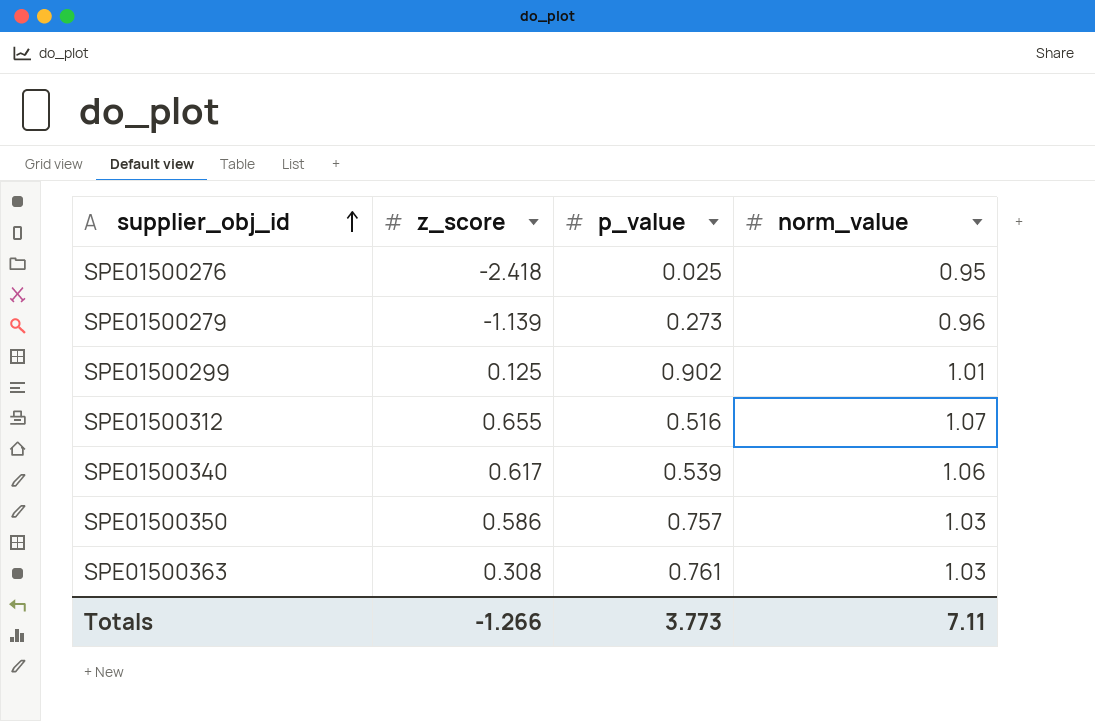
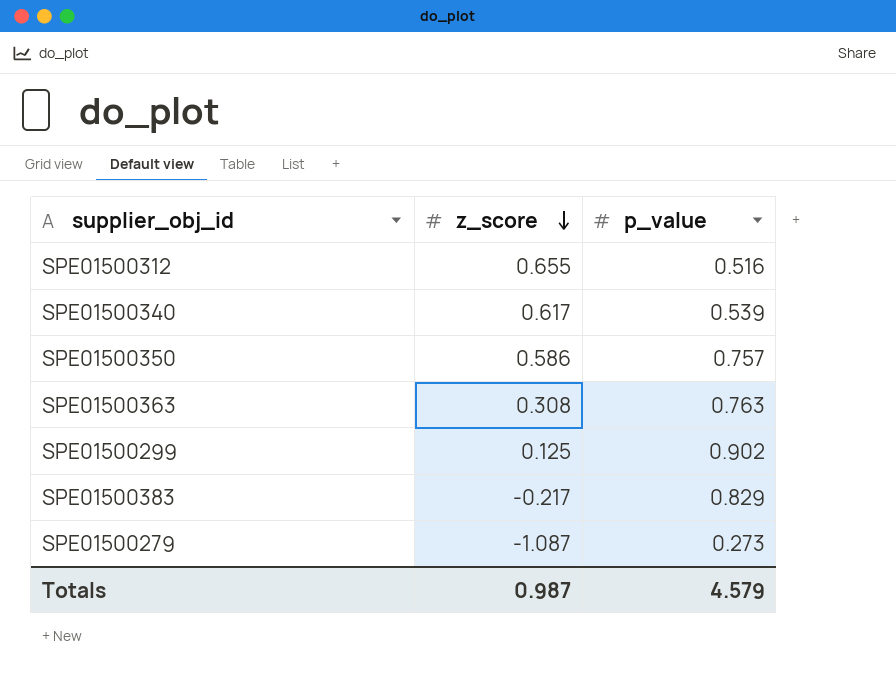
row order: supplier_obj_id ascending -> z_score descending
column norm_value | position: 4 -> none
row SPE01500276: -2.418 | 0.025 | 0.95 -> none
SPE01500363 | p_value: 0.761 -> 0.763
row SPE01500383: none -> -0.217 | 0.829
SPE01500279 | z_score: -1.139 -> -1.087
Totals | z_score: -1.266 -> 0.987
Totals | p_value: 3.773 -> 4.579

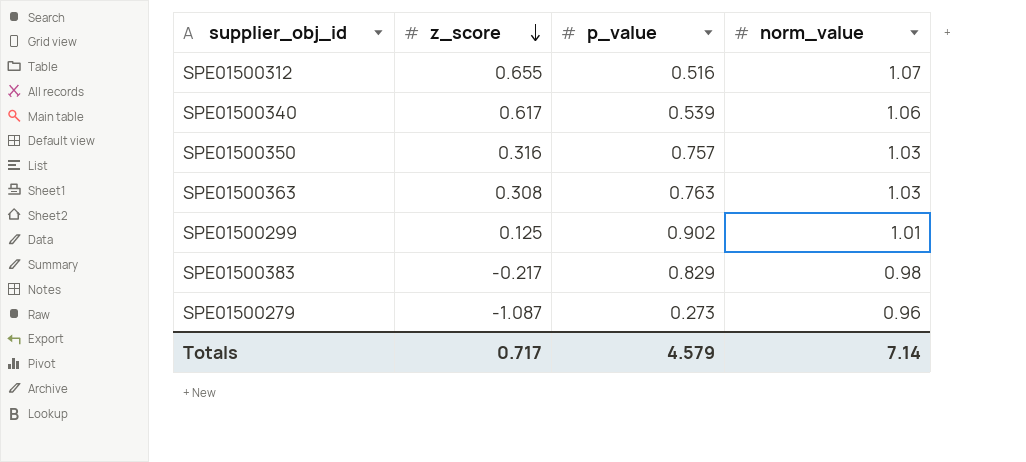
column norm_value | position: none -> 4
SPE01500350 | z_score: 0.586 -> 0.316
Totals | z_score: 0.987 -> 0.717

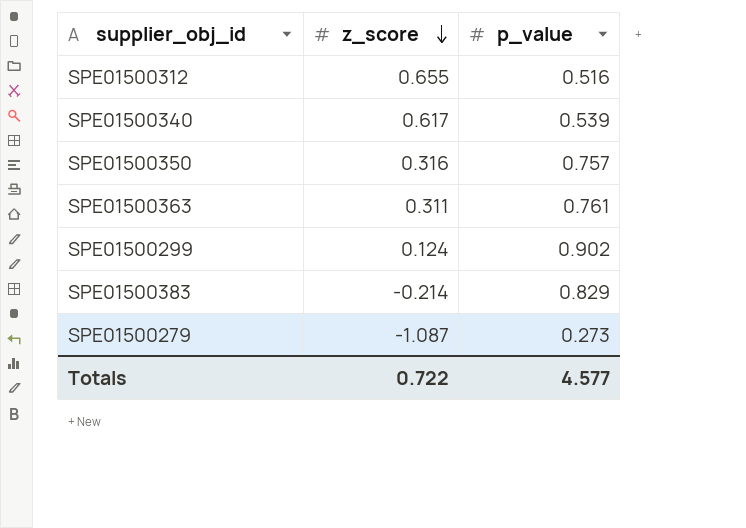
column norm_value | position: 4 -> none
SPE01500363 | z_score: 0.308 -> 0.311
SPE01500363 | p_value: 0.763 -> 0.761
SPE01500299 | z_score: 0.125 -> 0.124
SPE01500383 | z_score: -0.217 -> -0.214
Totals | z_score: 0.717 -> 0.722
Totals | p_value: 4.579 -> 4.577

